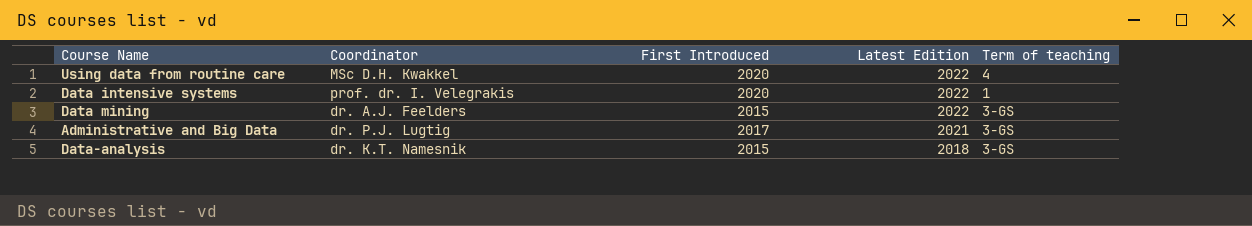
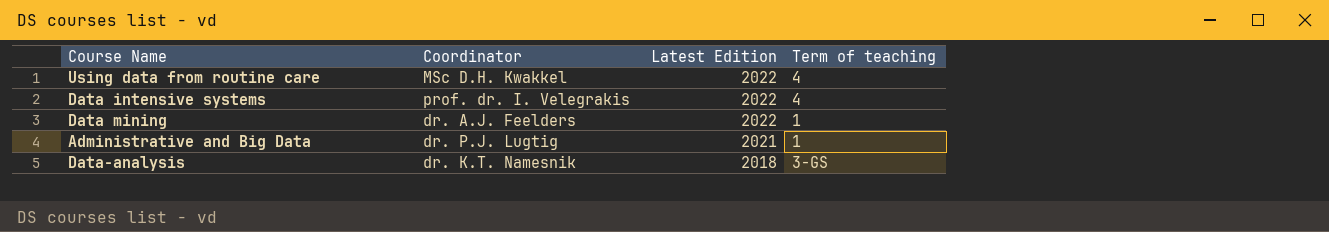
column First Introduced | position: 3 -> none
Data intensive systems | Term of teaching: 1 -> 4
Data mining | Term of teaching: 3-GS -> 1
Administrative and Big Data | Term of teaching: 3-GS -> 1

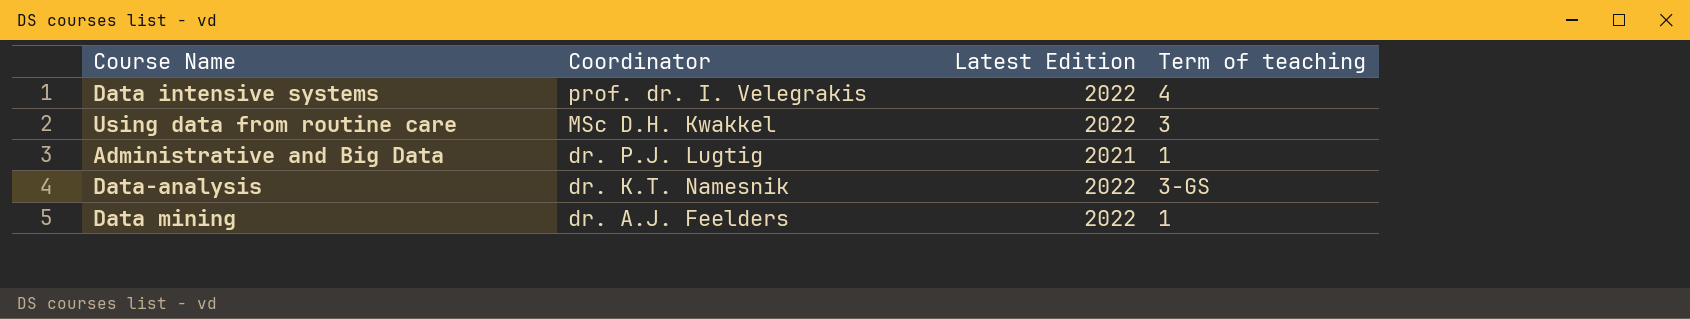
row order: Latest Edition descending -> Coordinator descending
Using data from routine care | Term of teaching: 4 -> 3
Data-analysis | Latest Edition: 2018 -> 2022

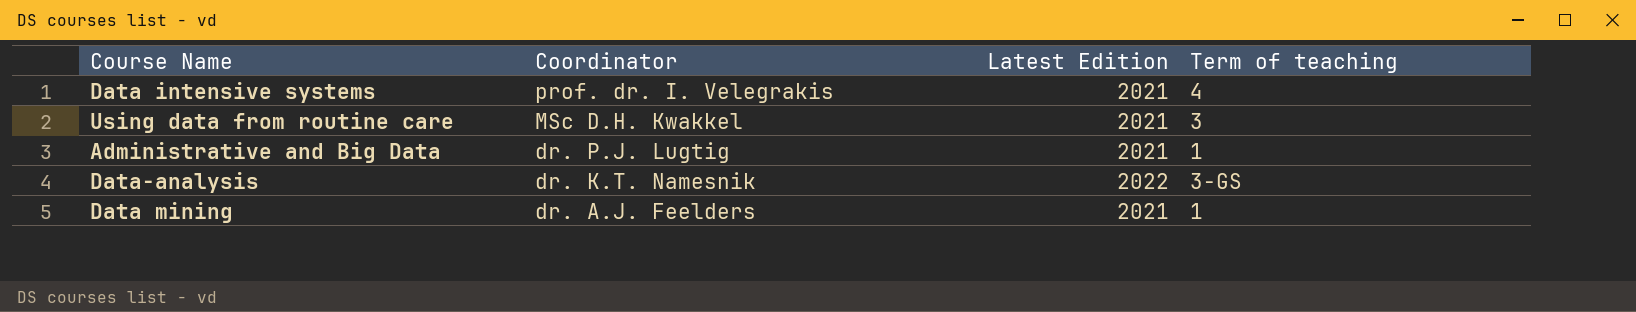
Data intensive systems | Latest Edition: 2022 -> 2021
Using data from routine care | Latest Edition: 2022 -> 2021
Data mining | Latest Edition: 2022 -> 2021

